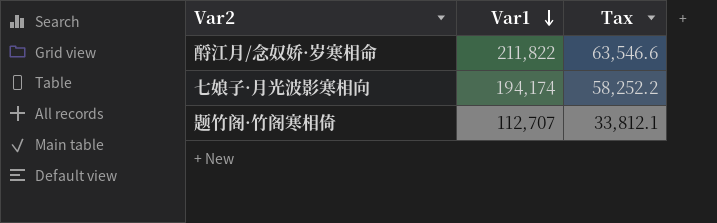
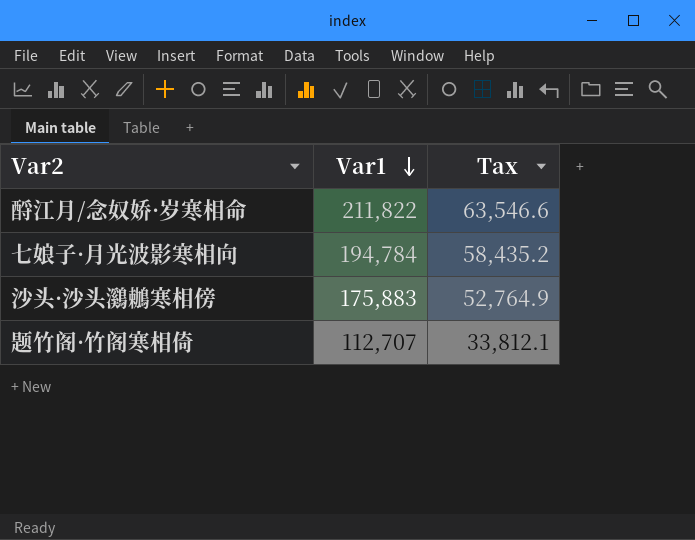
七娘子·月光波影寒相向 | Var1: 194,174 -> 194,784
七娘子·月光波影寒相向 | Tax: 58,252.2 -> 58,435.2
row 沙头·沙头鸂鶒寒相傍: none -> 175,883 | 52,764.9

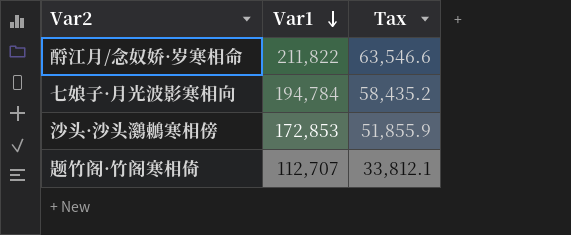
沙头·沙头鸂鶒寒相傍 | Var1: 175,883 -> 172,853
沙头·沙头鸂鶒寒相傍 | Tax: 52,764.9 -> 51,855.9

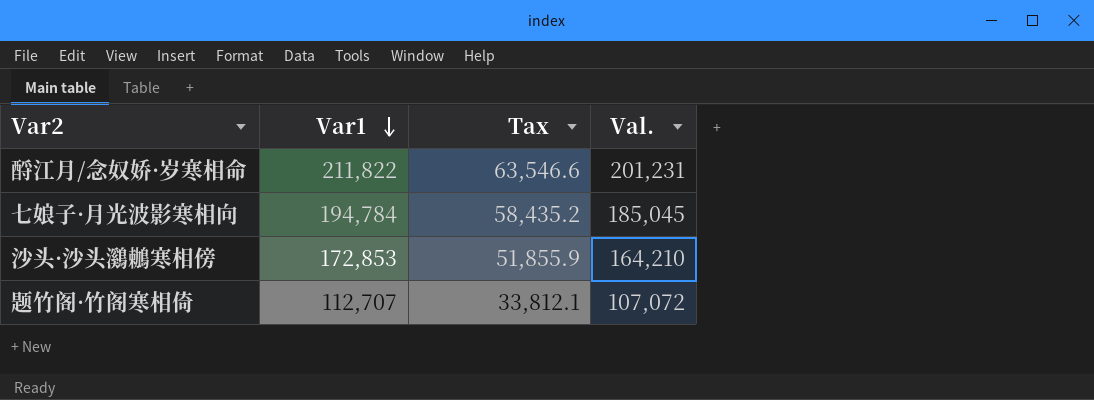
column Val. | formula: none -> [Var1] * 0.95

